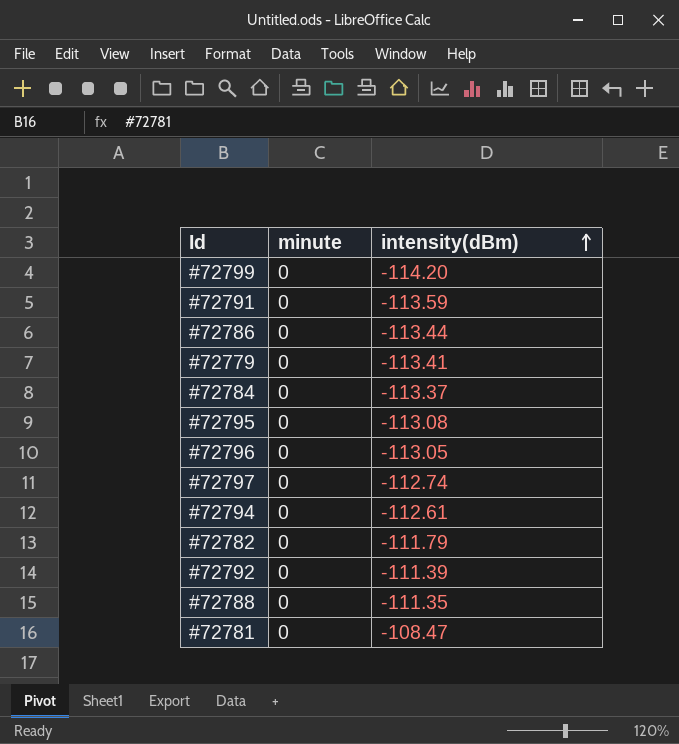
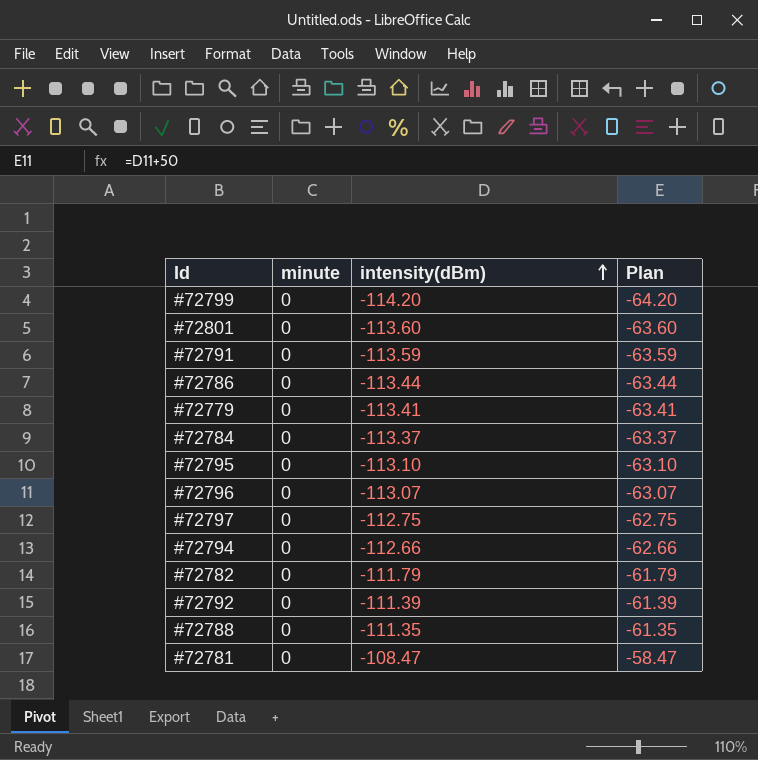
column Plan | formula: none -> [intensity(dBm)] + 50
row #72801: none -> 0 | -113.60 | -63.60
#72795 | intensity(dBm): -113.08 -> -113.10
#72796 | intensity(dBm): -113.05 -> -113.07
#72797 | intensity(dBm): -112.74 -> -112.75
#72794 | intensity(dBm): -112.61 -> -112.66

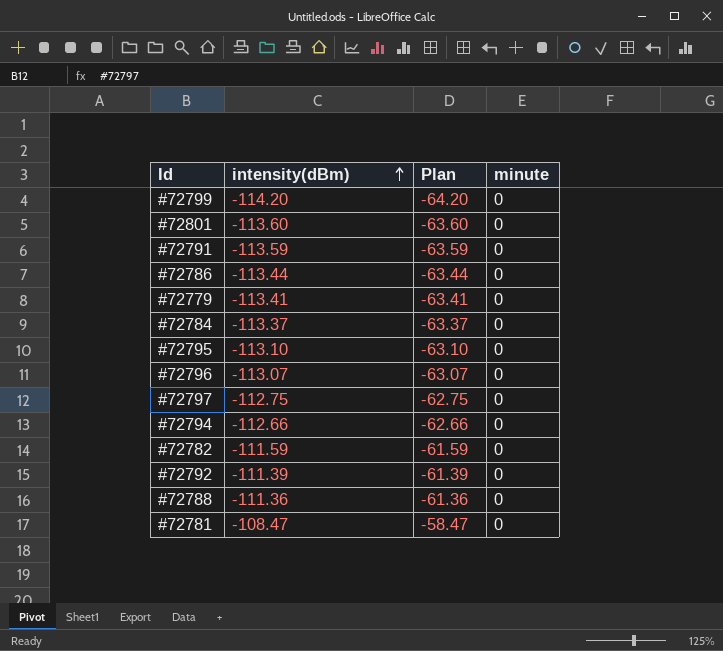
column minute | position: 2 -> 4
#72782 | intensity(dBm): -111.79 -> -111.59
#72782 | Plan: -61.79 -> -61.59
#72788 | intensity(dBm): -111.35 -> -111.36
#72788 | Plan: -61.35 -> -61.36

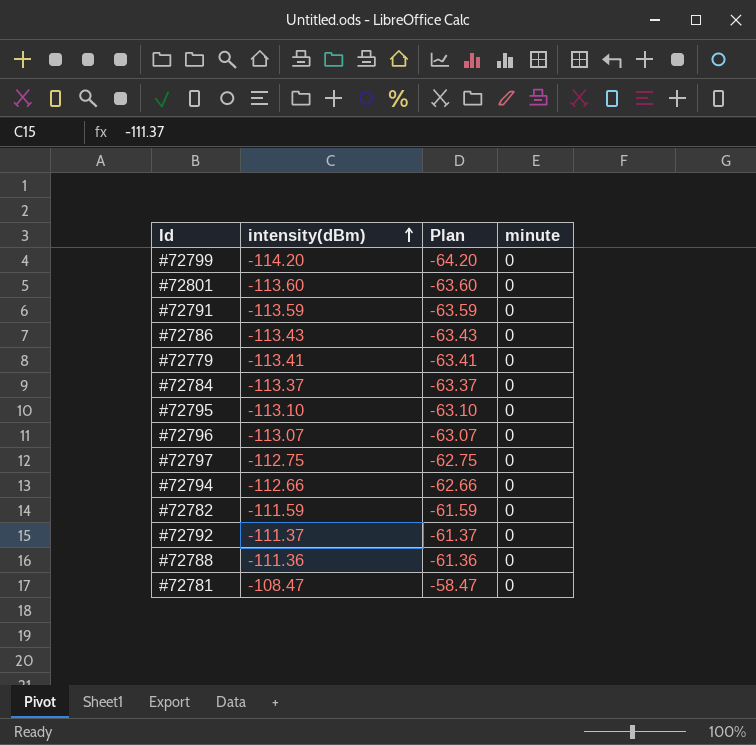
#72786 | intensity(dBm): -113.44 -> -113.43
#72786 | Plan: -63.44 -> -63.43
#72792 | intensity(dBm): -111.39 -> -111.37
#72792 | Plan: -61.39 -> -61.37

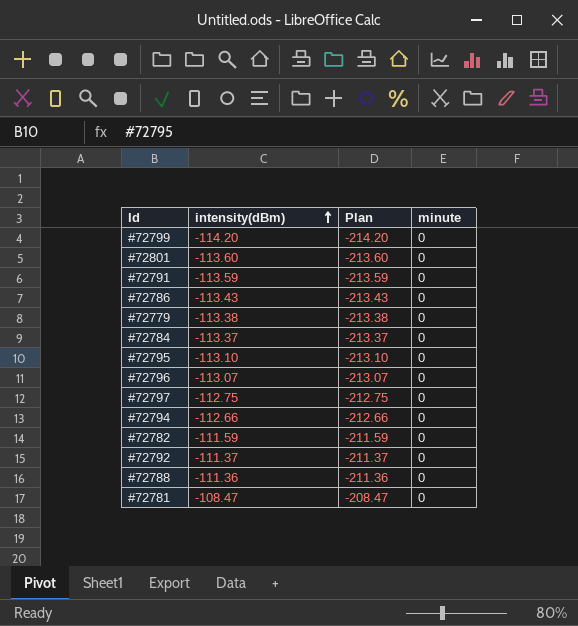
column Plan | formula: [intensity(dBm)] + 50 -> [intensity(dBm)] - 100
#72779 | intensity(dBm): -113.41 -> -113.38

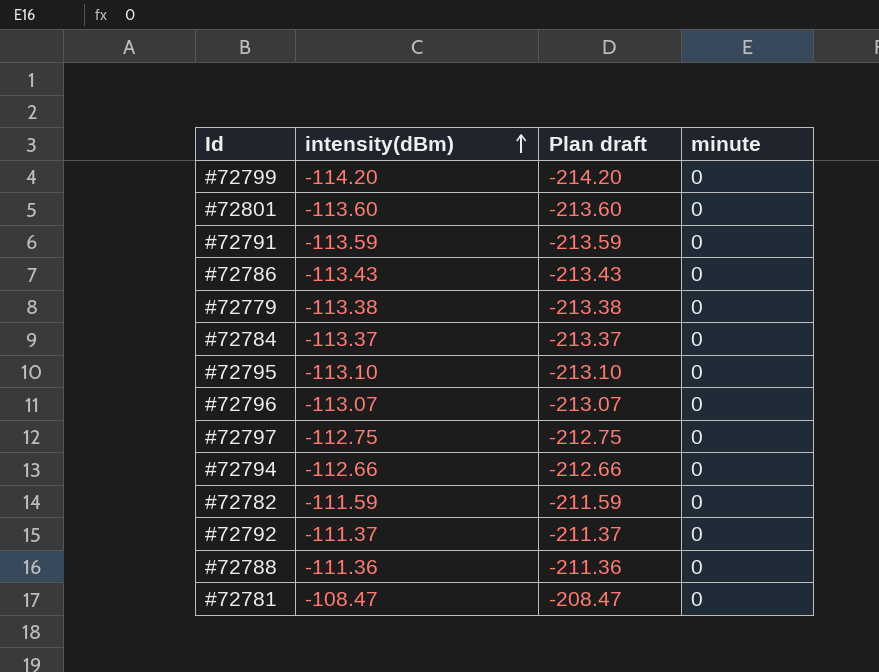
column name: Plan -> Plan draft

